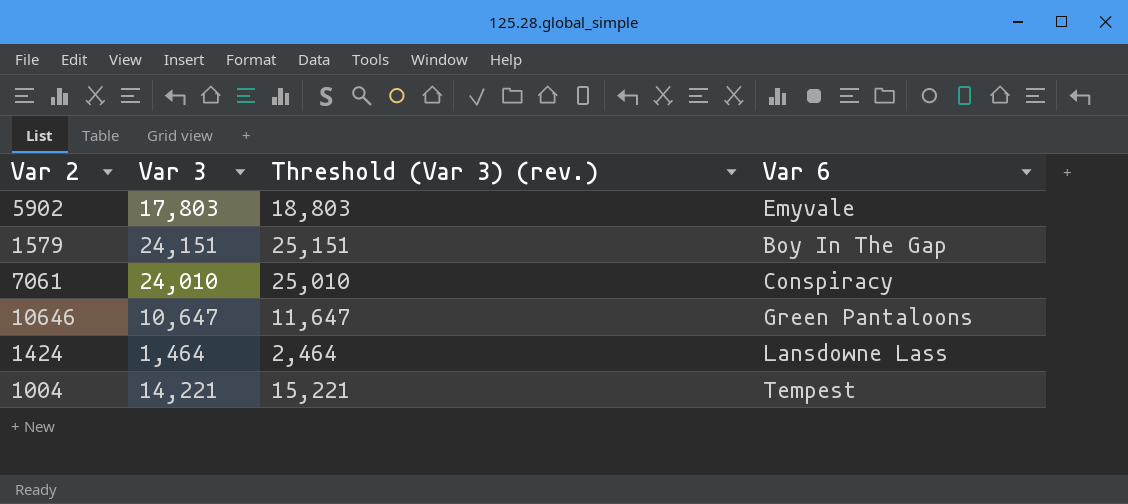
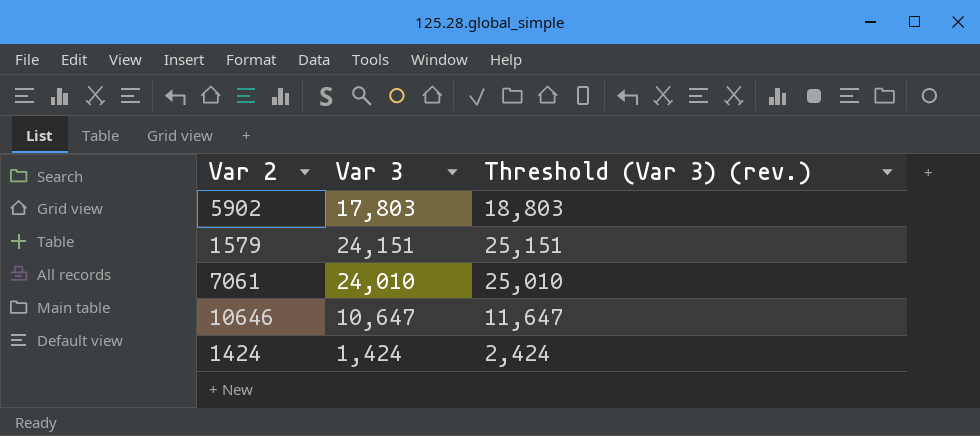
column Var 6 | position: 4 -> none
row 1004: 14,221 | 15,221 | Tempest -> none
1424 | Var 3: 1,464 -> 1,424
1424 | Threshold (Var 3) (rev.): 2,464 -> 2,424

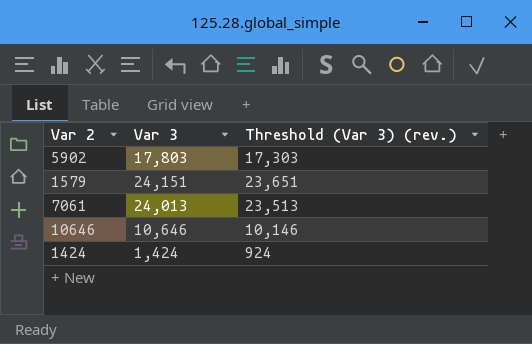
column Threshold (Var 3) (rev.) | formula: [Var 3] + 1000 -> [Var 3] - 500
7061 | Var 3: 24,010 -> 24,013
10646 | Var 3: 10,647 -> 10,646

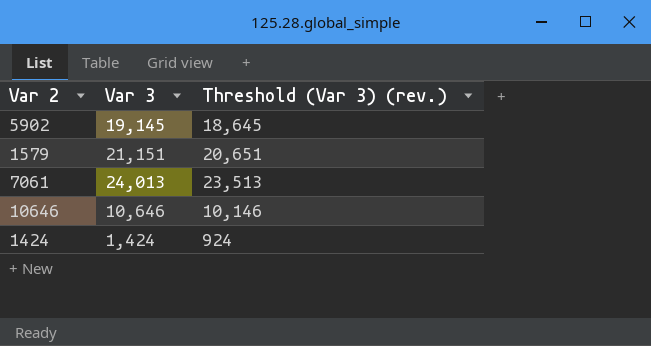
5902 | Var 3: 17,803 -> 19,145
5902 | Threshold (Var 3) (rev.): 17,303 -> 18,645
1579 | Var 3: 24,151 -> 21,151
1579 | Threshold (Var 3) (rev.): 23,651 -> 20,651

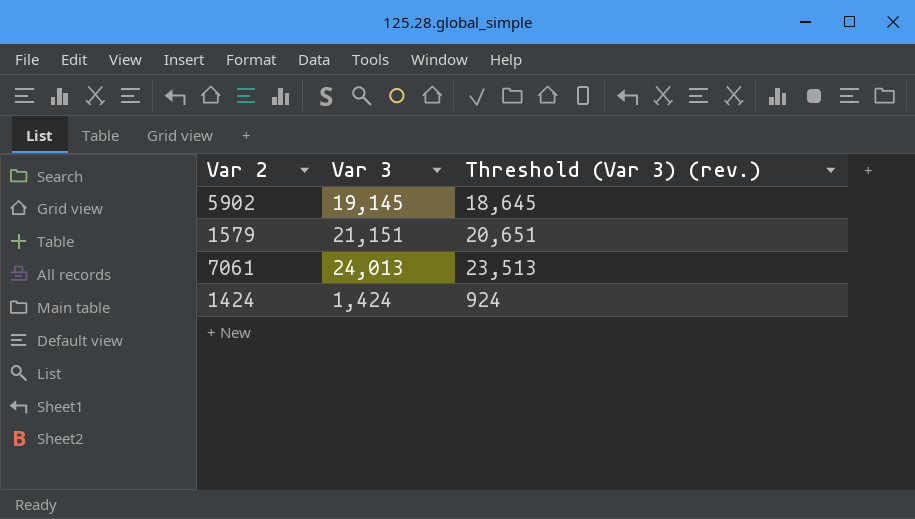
row 10646: 10,646 | 10,146 -> none

